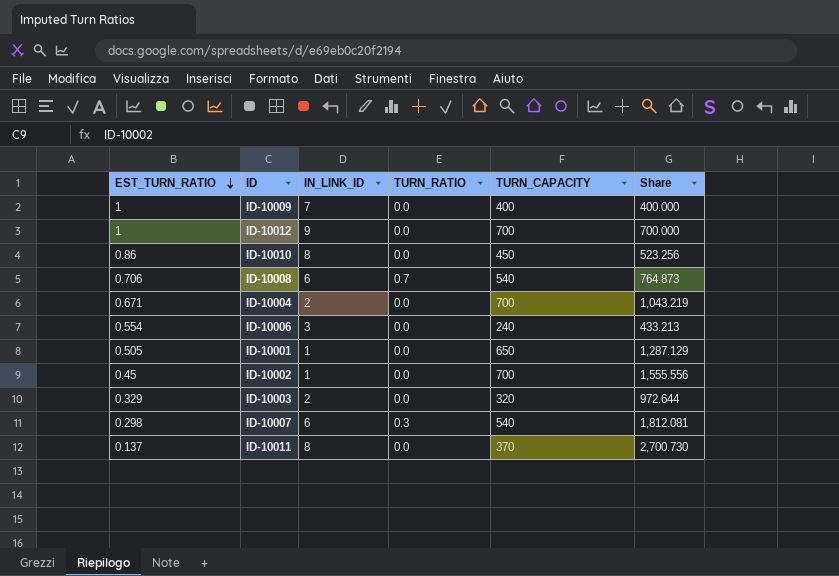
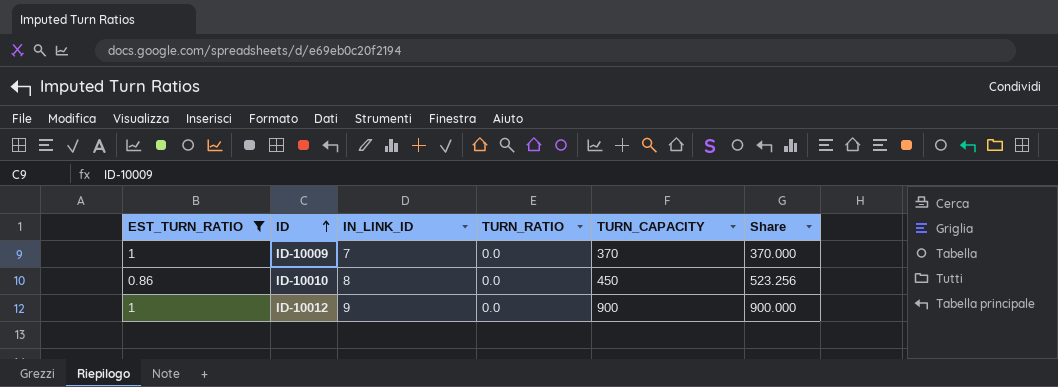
filter: none -> EST_TURN_RATIO >= 0.86
row order: EST_TURN_RATIO descending -> ID ascending
ID-10009 | TURN_CAPACITY: 400 -> 370
ID-10009 | Share: 400.000 -> 370.000
ID-10012 | TURN_CAPACITY: 700 -> 900
ID-10012 | Share: 700.000 -> 900.000

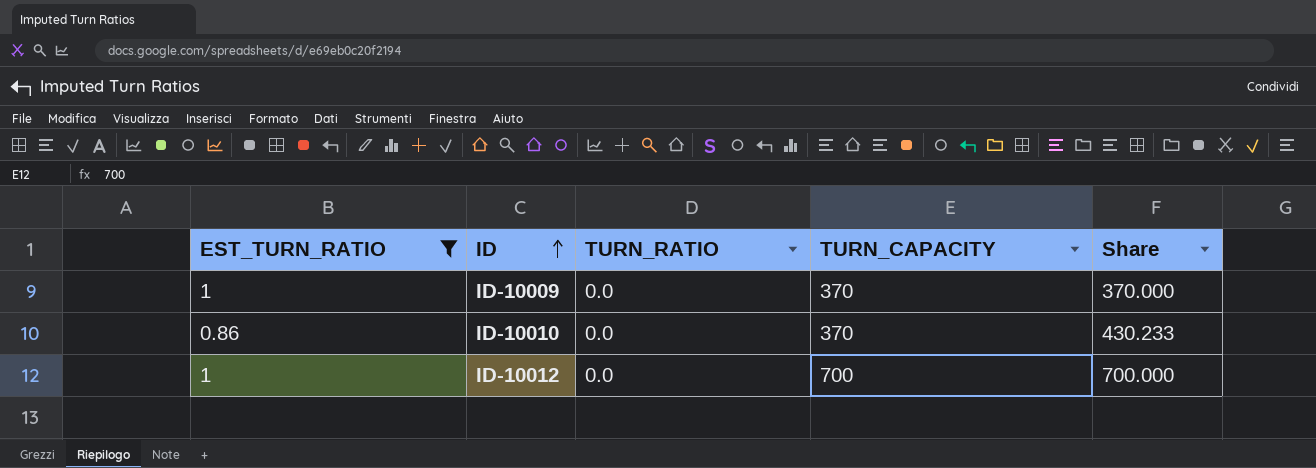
column IN_LINK_ID | position: 3 -> none
ID-10010 | TURN_CAPACITY: 450 -> 370
ID-10010 | Share: 523.256 -> 430.233
ID-10012 | TURN_CAPACITY: 900 -> 700
ID-10012 | Share: 900.000 -> 700.000

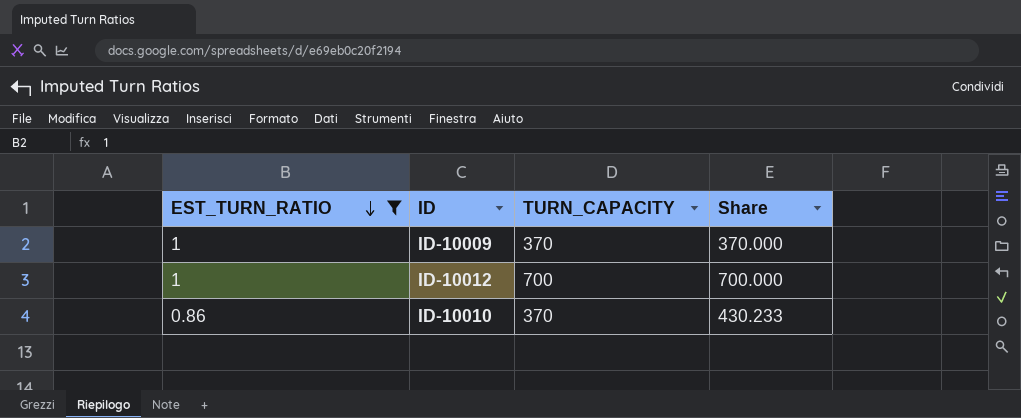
row order: ID ascending -> EST_TURN_RATIO descending
column TURN_RATIO | position: 3 -> none

